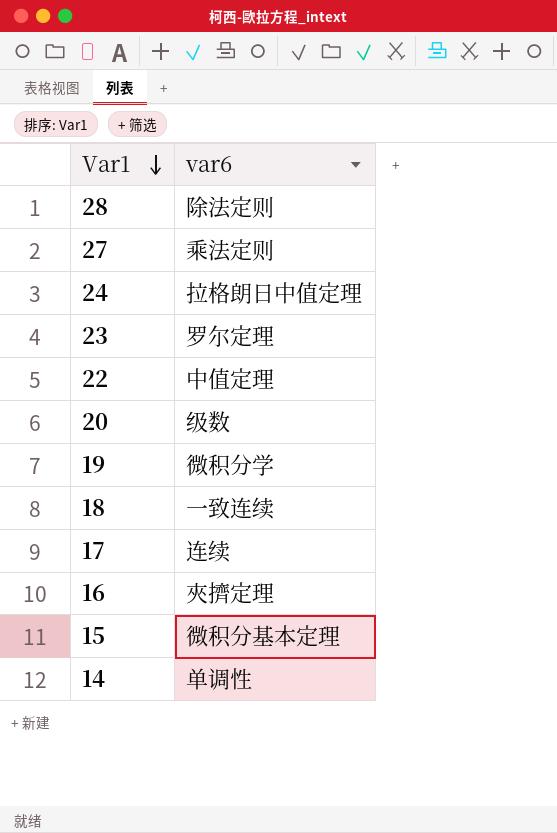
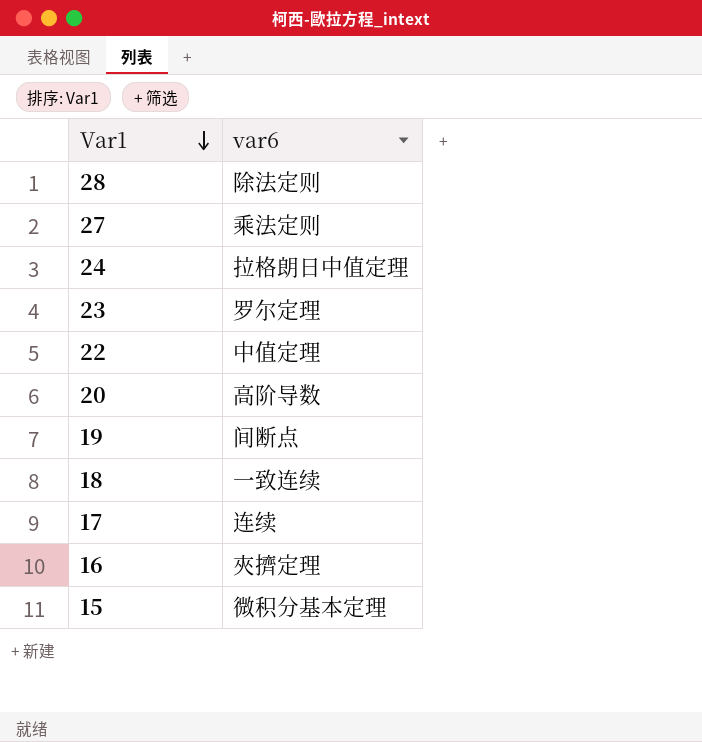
row 14: 单调性 -> none
20 | var6: 级数 -> 高阶导数
19 | var6: 微积分学 -> 间断点

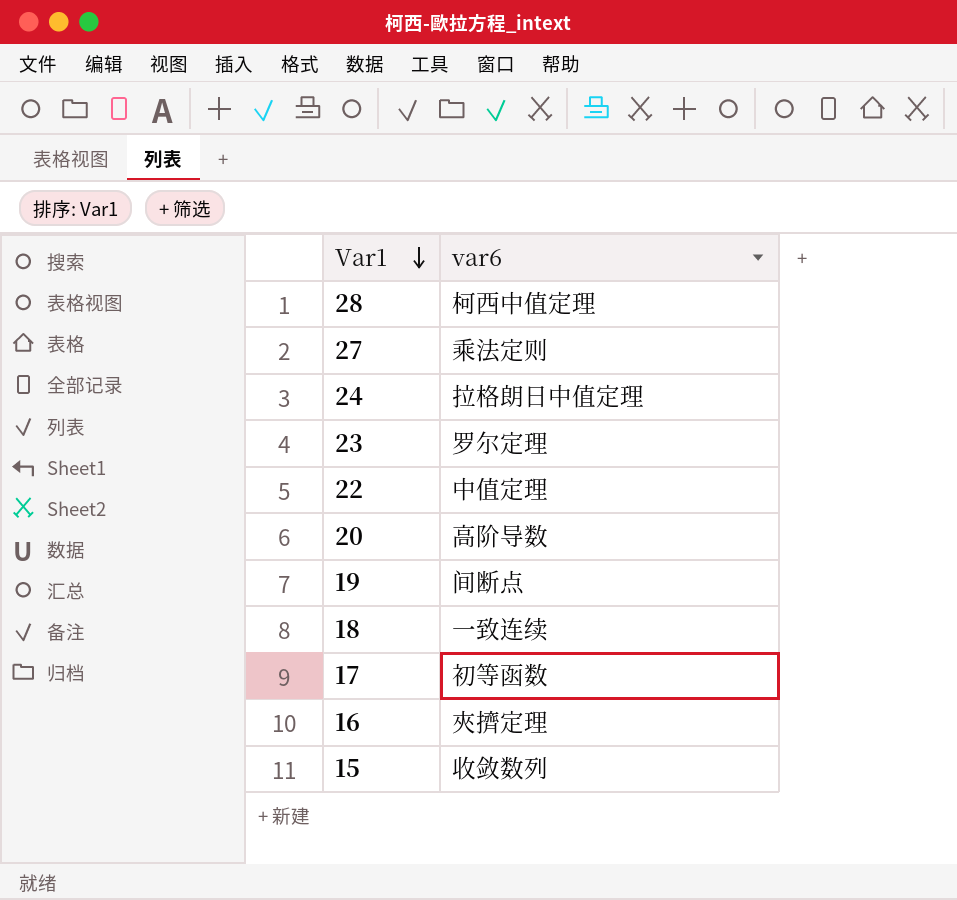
28 | var6: 除法定则 -> 柯西中值定理
17 | var6: 连续 -> 初等函数
15 | var6: 微积分基本定理 -> 收敛数列

